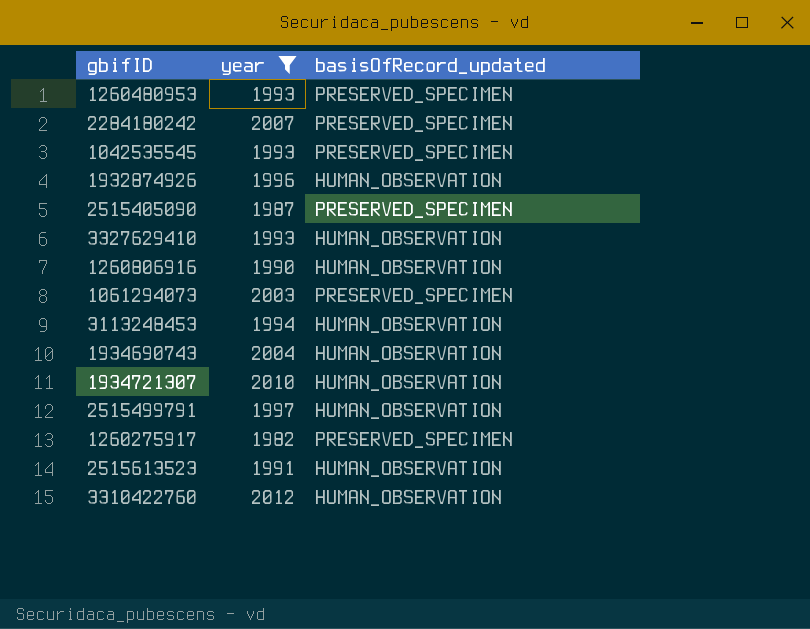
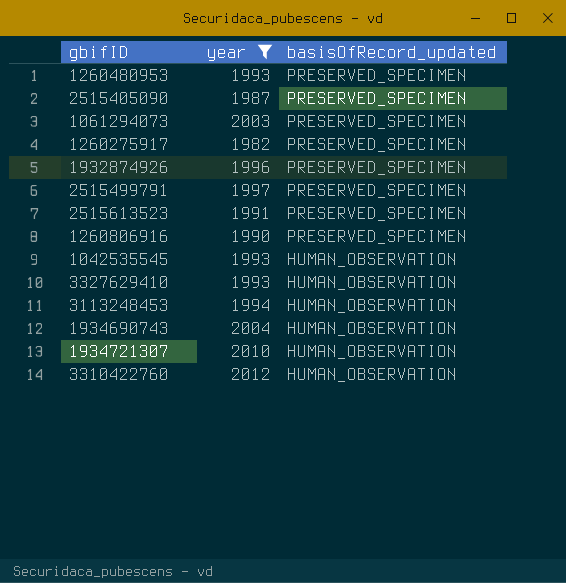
row order: none -> basisOfRecord_updated descending
row 2284180242: 2007 | PRESERVED_SPECIMEN -> none
1932874926 | basisOfRecord_updated: HUMAN_OBSERVATION -> PRESERVED_SPECIMEN
2515499791 | basisOfRecord_updated: HUMAN_OBSERVATION -> PRESERVED_SPECIMEN
2515613523 | basisOfRecord_updated: HUMAN_OBSERVATION -> PRESERVED_SPECIMEN
1260806916 | basisOfRecord_updated: HUMAN_OBSERVATION -> PRESERVED_SPECIMEN
1042535545 | basisOfRecord_updated: PRESERVED_SPECIMEN -> HUMAN_OBSERVATION

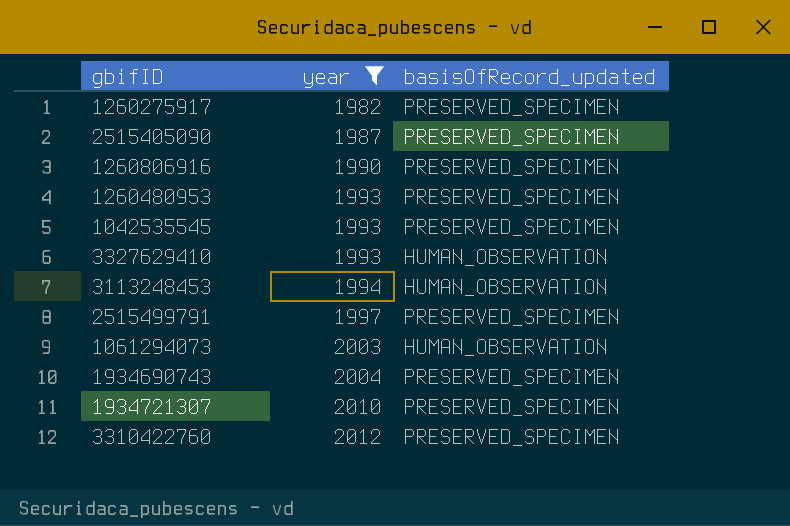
row order: basisOfRecord_updated descending -> year ascending
row 1932874926: 1996 | PRESERVED_SPECIMEN -> none
row 2515613523: 1991 | PRESERVED_SPECIMEN -> none
1042535545 | basisOfRecord_updated: HUMAN_OBSERVATION -> PRESERVED_SPECIMEN
1061294073 | basisOfRecord_updated: PRESERVED_SPECIMEN -> HUMAN_OBSERVATION
1934690743 | basisOfRecord_updated: HUMAN_OBSERVATION -> PRESERVED_SPECIMEN
1934721307 | basisOfRecord_updated: HUMAN_OBSERVATION -> PRESERVED_SPECIMEN
3310422760 | basisOfRecord_updated: HUMAN_OBSERVATION -> PRESERVED_SPECIMEN

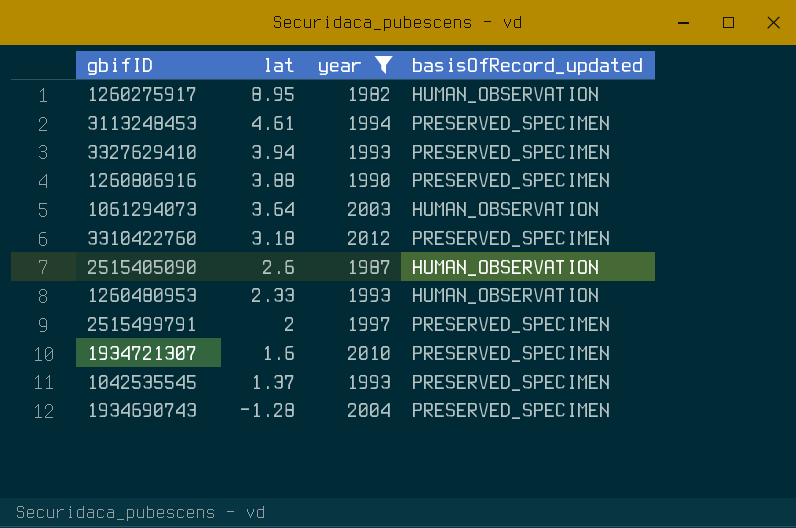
row order: year ascending -> lat descending
column lat | position: none -> 2
1260275917 | basisOfRecord_updated: PRESERVED_SPECIMEN -> HUMAN_OBSERVATION
3113248453 | basisOfRecord_updated: HUMAN_OBSERVATION -> PRESERVED_SPECIMEN
3327629410 | basisOfRecord_updated: HUMAN_OBSERVATION -> PRESERVED_SPECIMEN
2515405090 | basisOfRecord_updated: PRESERVED_SPECIMEN -> HUMAN_OBSERVATION
1260480953 | basisOfRecord_updated: PRESERVED_SPECIMEN -> HUMAN_OBSERVATION

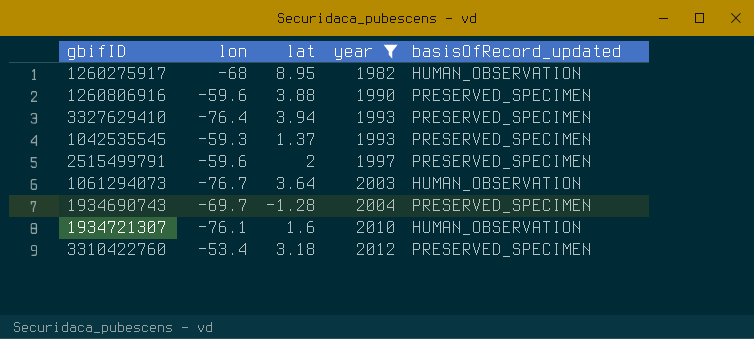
row order: lat descending -> year ascending
column lon | position: none -> 2
row 3113248453: 4.61 | 1994 | PRESERVED_SPECIMEN -> none
row 2515405090: 2.6 | 1987 | HUMAN_OBSERVATION -> none
row 1260480953: 2.33 | 1993 | HUMAN_OBSERVATION -> none
1934721307 | basisOfRecord_updated: PRESERVED_SPECIMEN -> HUMAN_OBSERVATION

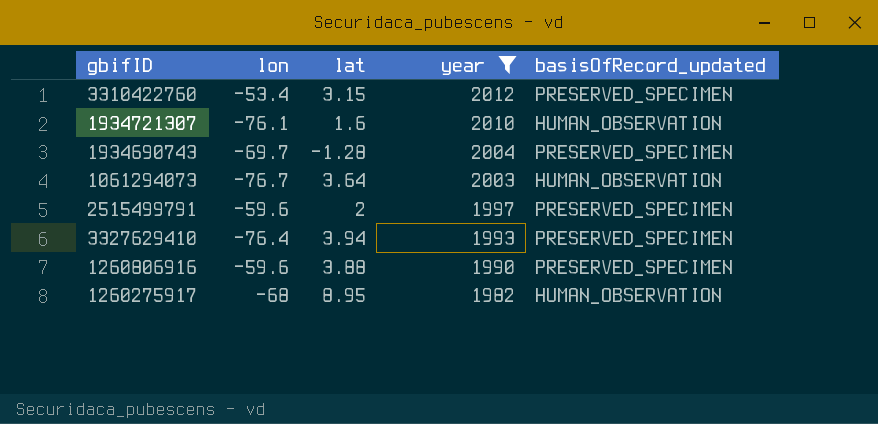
row order: year ascending -> year descending
row 1042535545: -59.3 | 1.37 | 1993 | PRESERVED_SPECIMEN -> none
3310422760 | lat: 3.18 -> 3.15

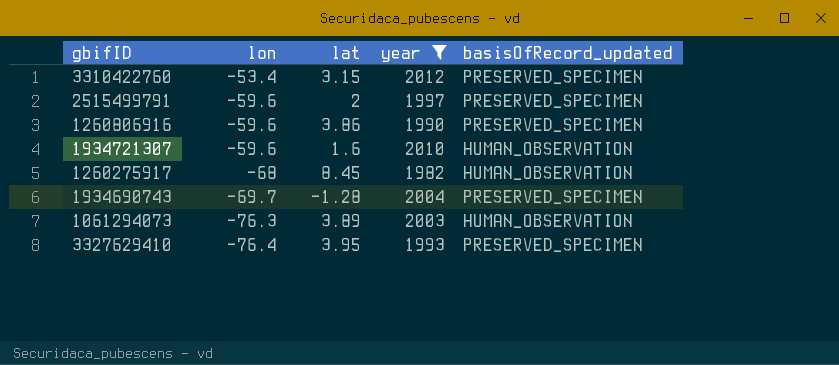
row order: year descending -> lon descending
1260806916 | lat: 3.88 -> 3.86
1934721307 | lon: -76.1 -> -59.6
1260275917 | lat: 8.95 -> 8.45
1061294073 | lon: -76.7 -> -76.3
1061294073 | lat: 3.64 -> 3.89
3327629410 | lat: 3.94 -> 3.95

